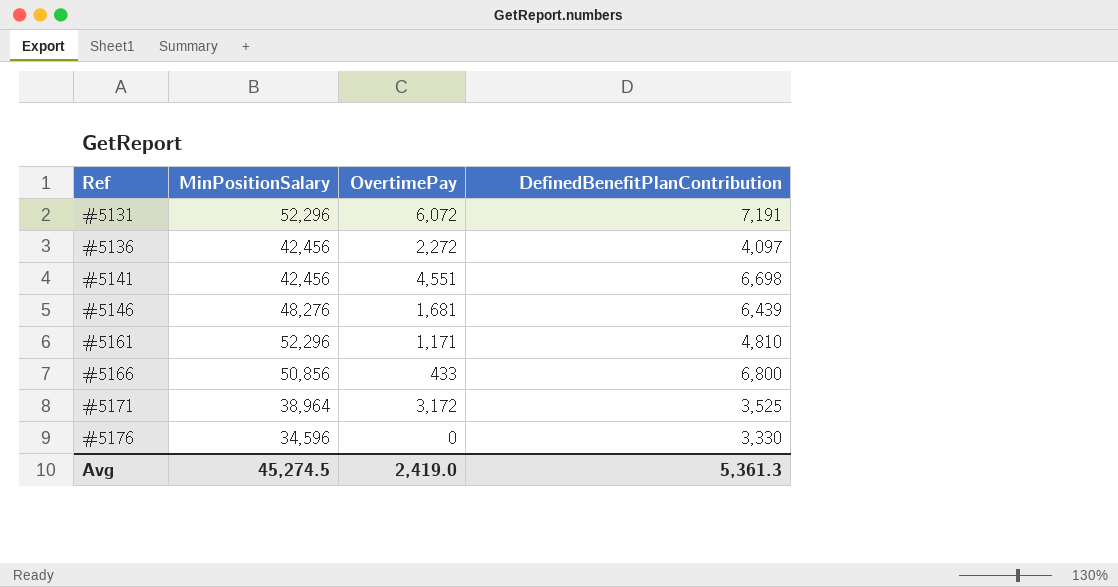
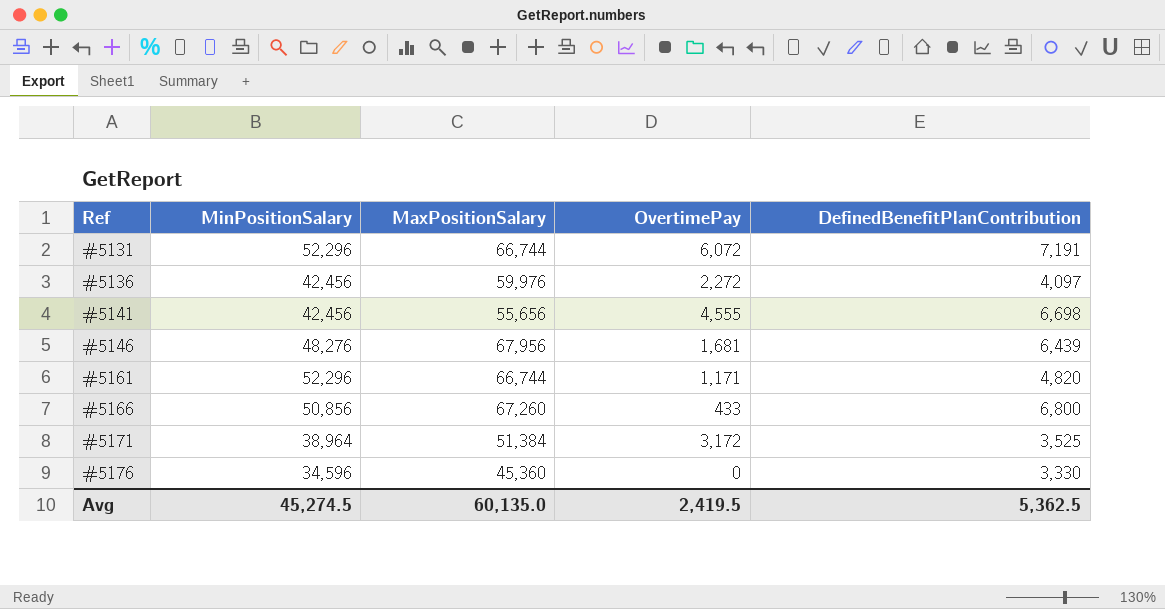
column MaxPositionSalary | position: none -> 3
#5141 | OvertimePay: 4,551 -> 4,555
#5161 | DefinedBenefitPlanContribution: 4,810 -> 4,820
Avg | OvertimePay: 2,419.0 -> 2,419.5
Avg | DefinedBenefitPlanContribution: 5,361.3 -> 5,362.5

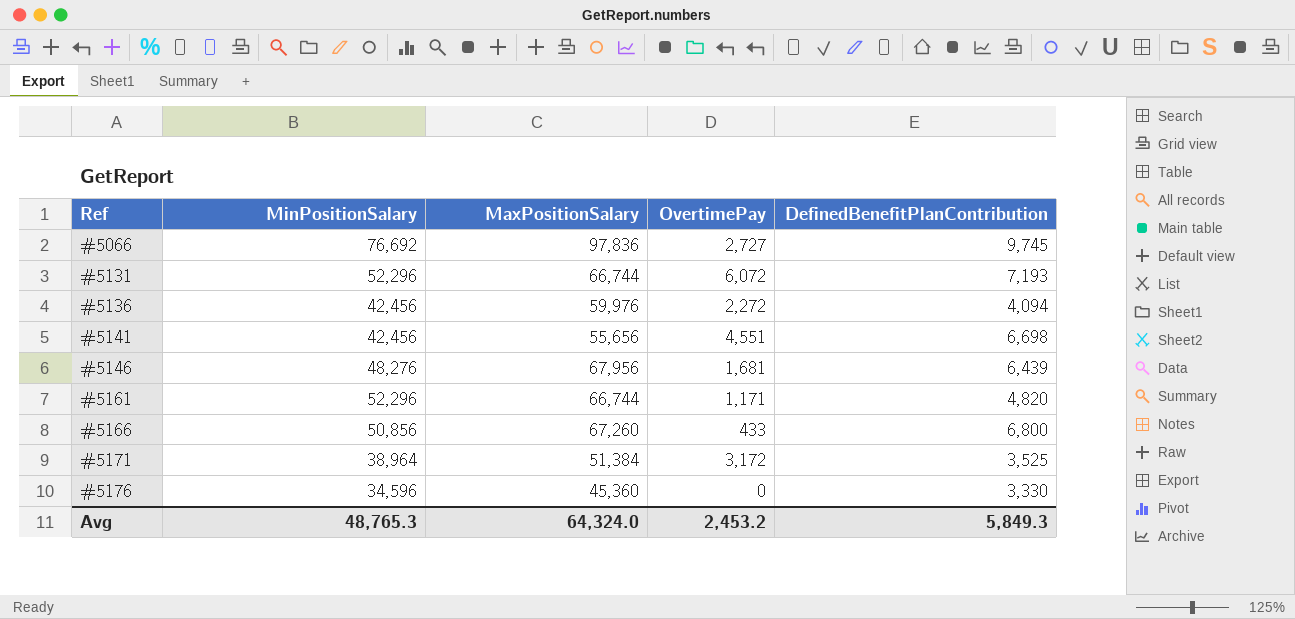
row #5066: none -> 76,692 | 97,836 | 2,727 | 9,745
#5131 | DefinedBenefitPlanContribution: 7,191 -> 7,193
#5136 | DefinedBenefitPlanContribution: 4,097 -> 4,094
#5141 | OvertimePay: 4,555 -> 4,551
Avg | MinPositionSalary: 45,274.5 -> 48,765.3
Avg | MaxPositionSalary: 60,135.0 -> 64,324.0
Avg | OvertimePay: 2,419.5 -> 2,453.2
Avg | DefinedBenefitPlanContribution: 5,362.5 -> 5,849.3

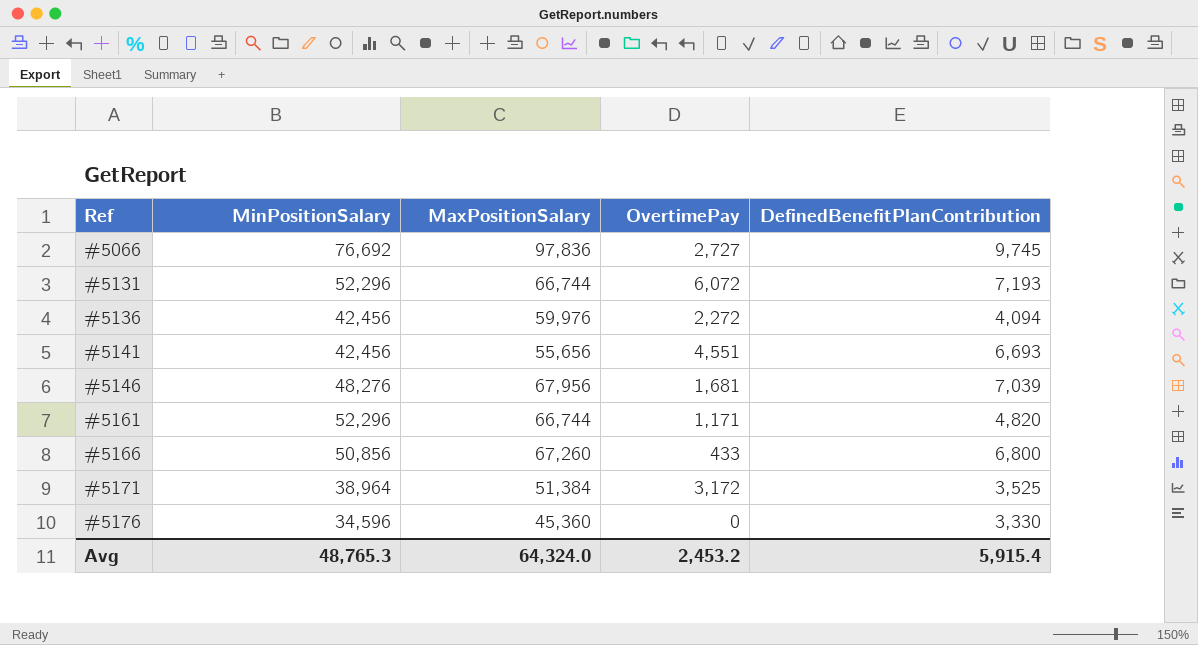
#5141 | DefinedBenefitPlanContribution: 6,698 -> 6,693
#5146 | DefinedBenefitPlanContribution: 6,439 -> 7,039
Avg | DefinedBenefitPlanContribution: 5,849.3 -> 5,915.4

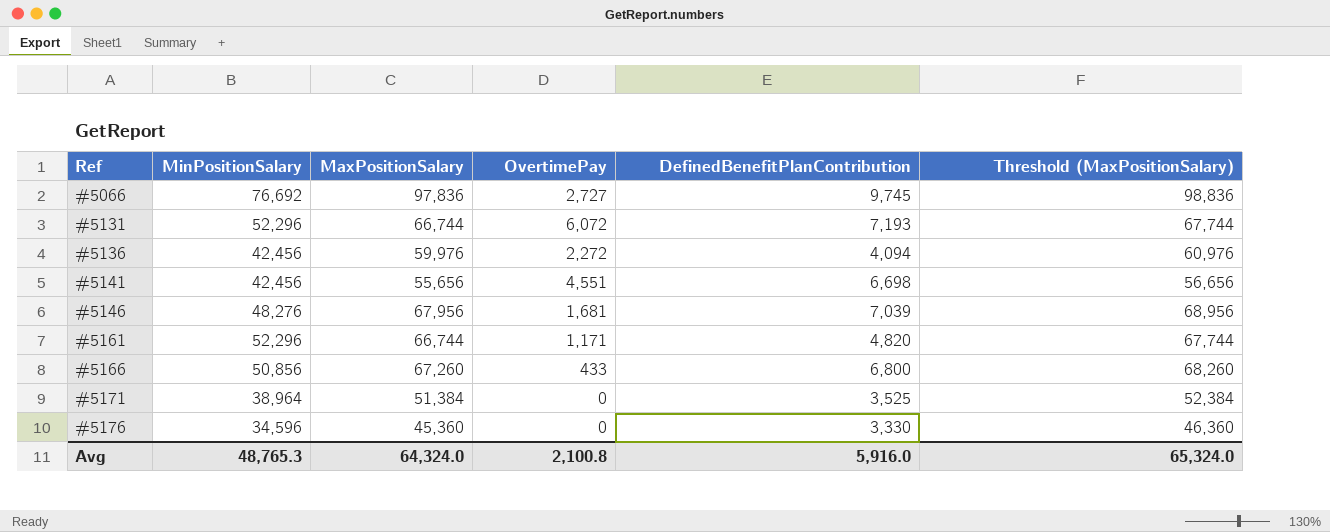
column Threshold (MaxPositionSalary) | formula: none -> [MaxPositionSalary] + 1000
#5141 | DefinedBenefitPlanContribution: 6,693 -> 6,698
#5171 | OvertimePay: 3,172 -> 0
Avg | OvertimePay: 2,453.2 -> 2,100.8
Avg | DefinedBenefitPlanContribution: 5,915.4 -> 5,916.0

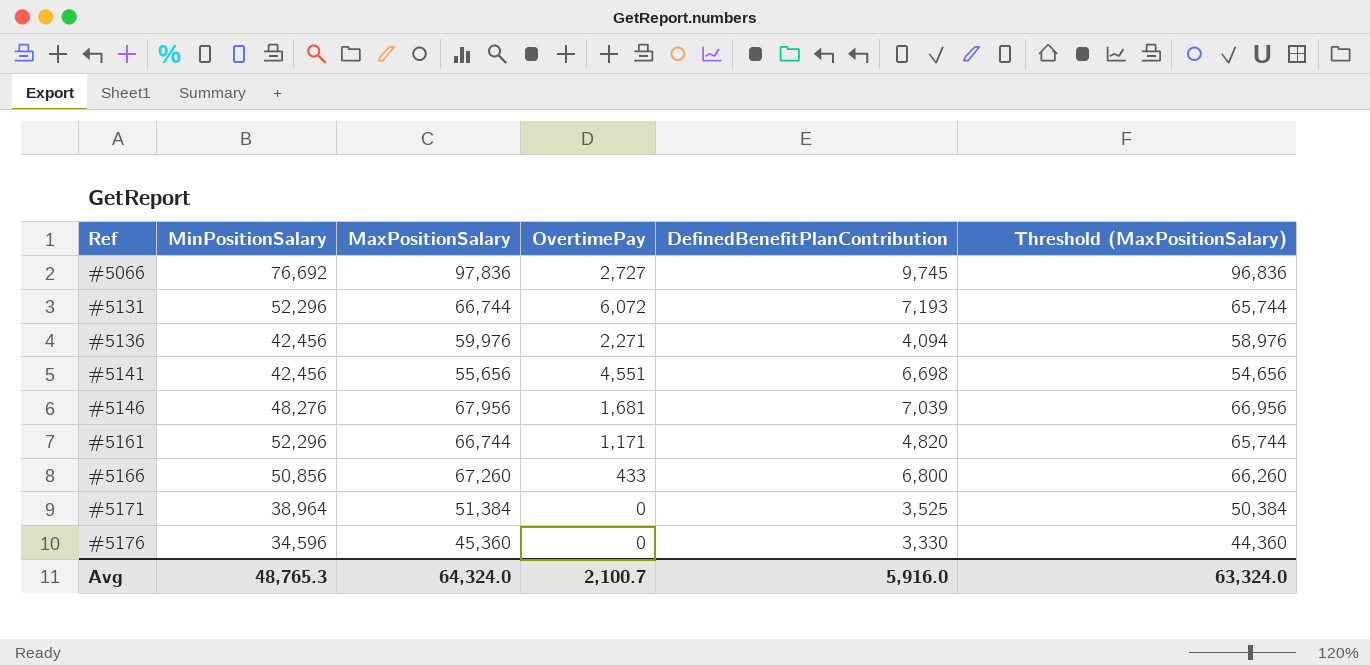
column Threshold (MaxPositionSalary) | formula: [MaxPositionSalary] + 1000 -> [MaxPositionSalary] - 1000
#5136 | OvertimePay: 2,272 -> 2,271
Avg | OvertimePay: 2,100.8 -> 2,100.7
Avg | Threshold (MaxPositionSalary): 65,324.0 -> 63,324.0

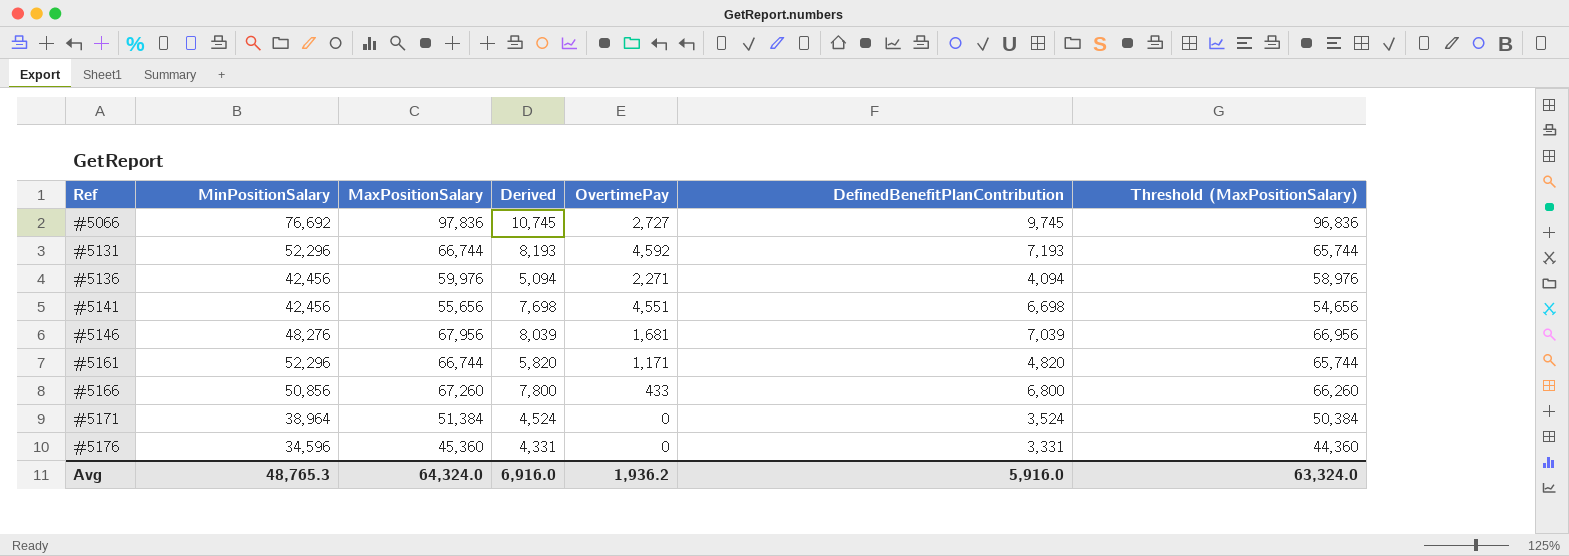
column Derived | formula: none -> [DefinedBenefitPlanContribution] + 1000
#5131 | OvertimePay: 6,072 -> 4,592
#5171 | DefinedBenefitPlanContribution: 3,525 -> 3,524
#5176 | DefinedBenefitPlanContribution: 3,330 -> 3,331
Avg | OvertimePay: 2,100.7 -> 1,936.2

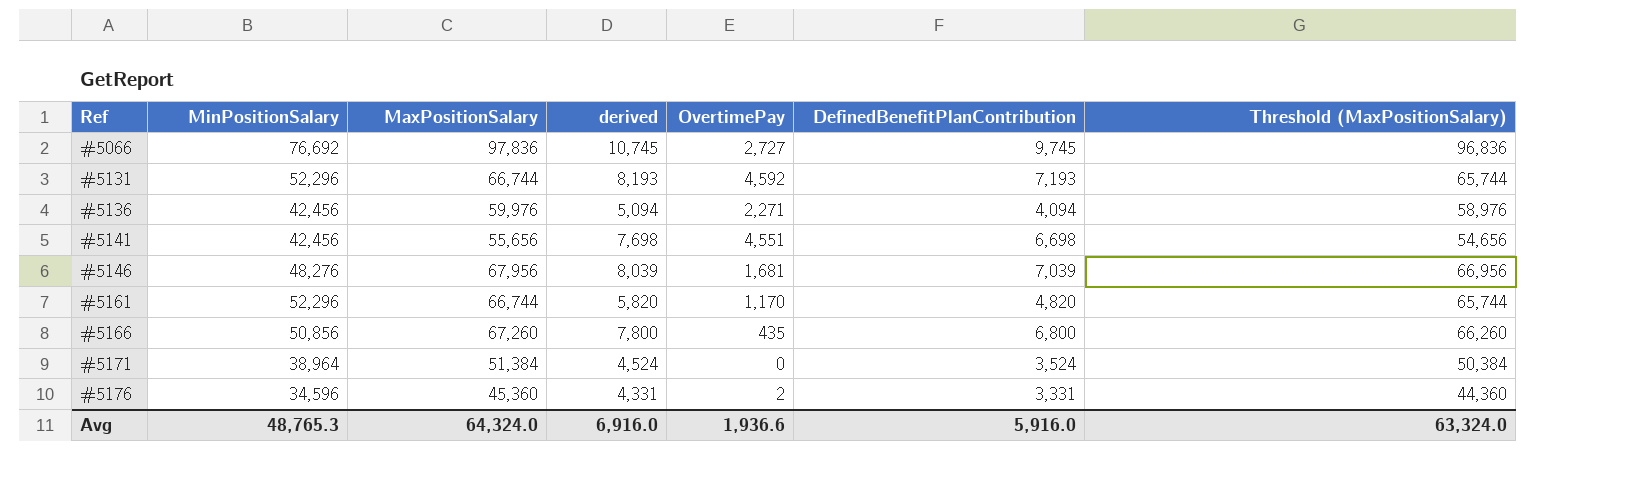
column name: Derived -> derived
#5161 | OvertimePay: 1,171 -> 1,170
#5166 | OvertimePay: 433 -> 435
#5176 | OvertimePay: 0 -> 2
Avg | OvertimePay: 1,936.2 -> 1,936.6

